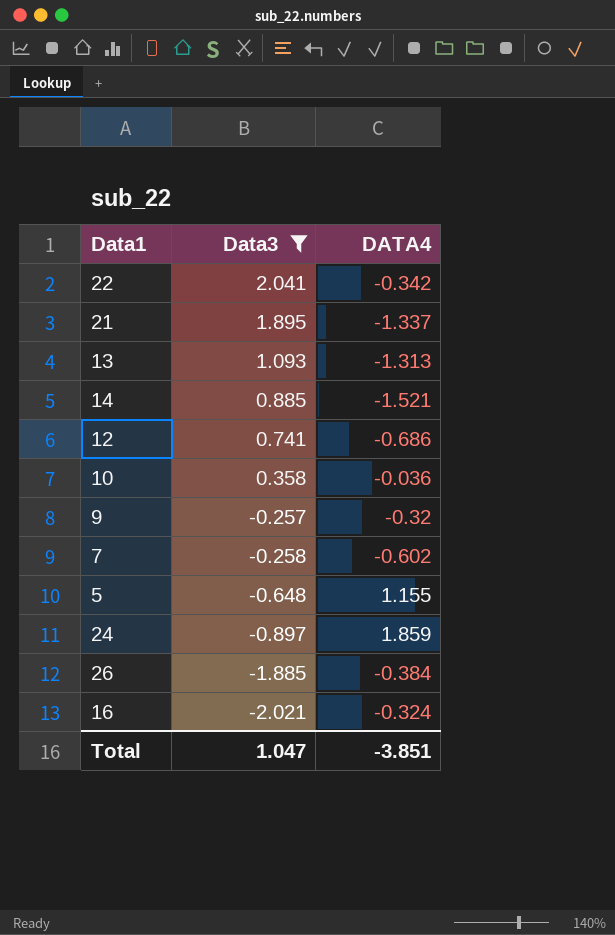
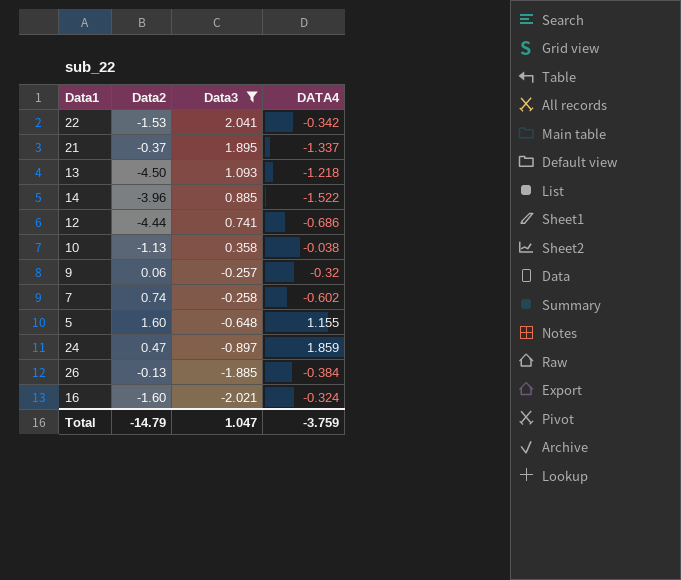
column Data2 | position: none -> 2
13 | DATA4: -1.313 -> -1.218
14 | DATA4: -1.521 -> -1.522
10 | DATA4: -0.036 -> -0.038
Total | DATA4: -3.851 -> -3.759

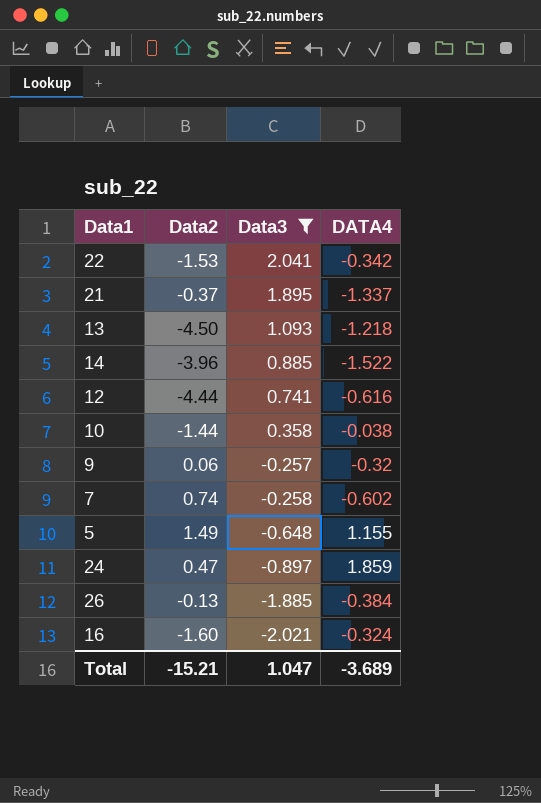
12 | DATA4: -0.686 -> -0.616
10 | Data2: -1.13 -> -1.44
5 | Data2: 1.60 -> 1.49
Total | Data2: -14.79 -> -15.21
Total | DATA4: -3.759 -> -3.689

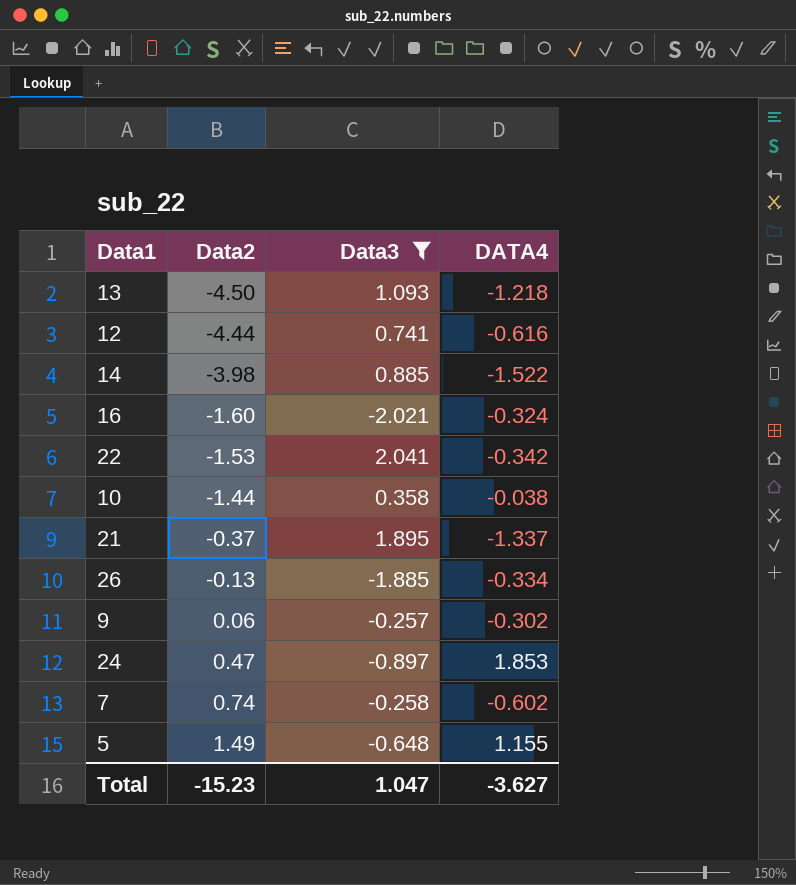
row order: Data3 descending -> Data2 ascending
14 | Data2: -3.96 -> -3.98
26 | DATA4: -0.384 -> -0.334
9 | DATA4: -0.32 -> -0.302
24 | DATA4: 1.859 -> 1.853
Total | Data2: -15.21 -> -15.23
Total | DATA4: -3.689 -> -3.627

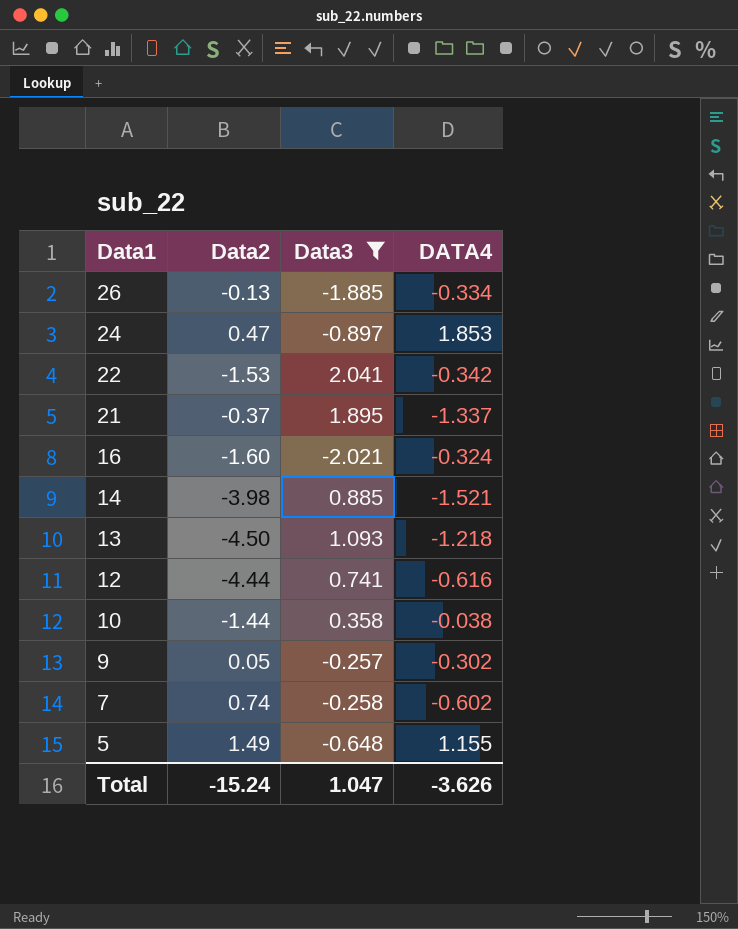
row order: Data2 ascending -> Data1 descending
14 | DATA4: -1.522 -> -1.521
9 | Data2: 0.06 -> 0.05
Total | Data2: -15.23 -> -15.24
Total | DATA4: -3.627 -> -3.626

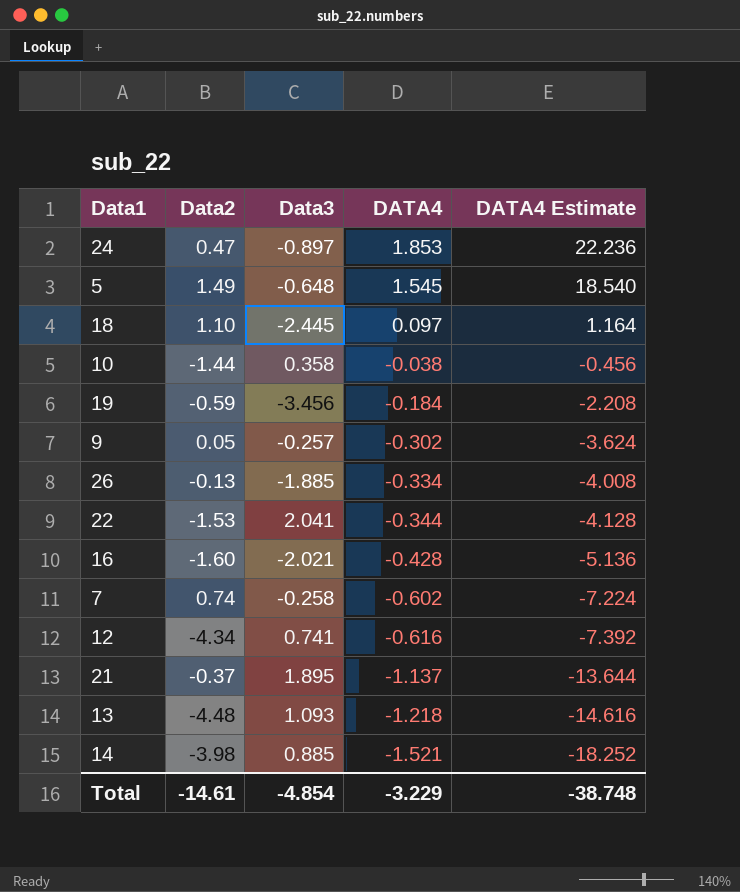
filter: Data3 >= -2.021 -> none
row order: Data1 descending -> DATA4 descending
column DATA4 Estimate | formula: none -> [DATA4] * 12
5 | DATA4: 1.155 -> 1.545
22 | DATA4: -0.342 -> -0.344
16 | DATA4: -0.324 -> -0.428
12 | Data2: -4.44 -> -4.34
21 | DATA4: -1.337 -> -1.137
13 | Data2: -4.50 -> -4.48
Total | Data2: -15.24 -> -14.61
Total | Data3: 1.047 -> -4.854
Total | DATA4: -3.626 -> -3.229

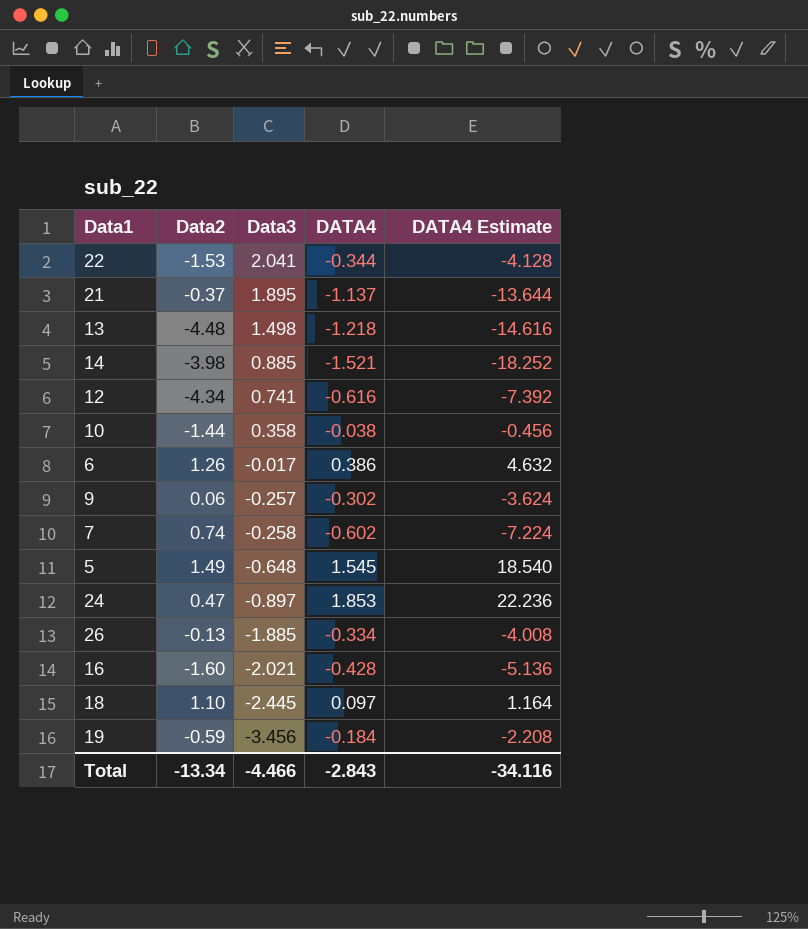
row order: DATA4 descending -> Data3 descending
13 | Data3: 1.093 -> 1.498
row 6: none -> 1.26 | -0.017 | 0.386 | 4.632
9 | Data2: 0.05 -> 0.06
Total | Data2: -14.61 -> -13.34
Total | Data3: -4.854 -> -4.466
Total | DATA4: -3.229 -> -2.843
Total | DATA4 Estimate: -38.748 -> -34.116

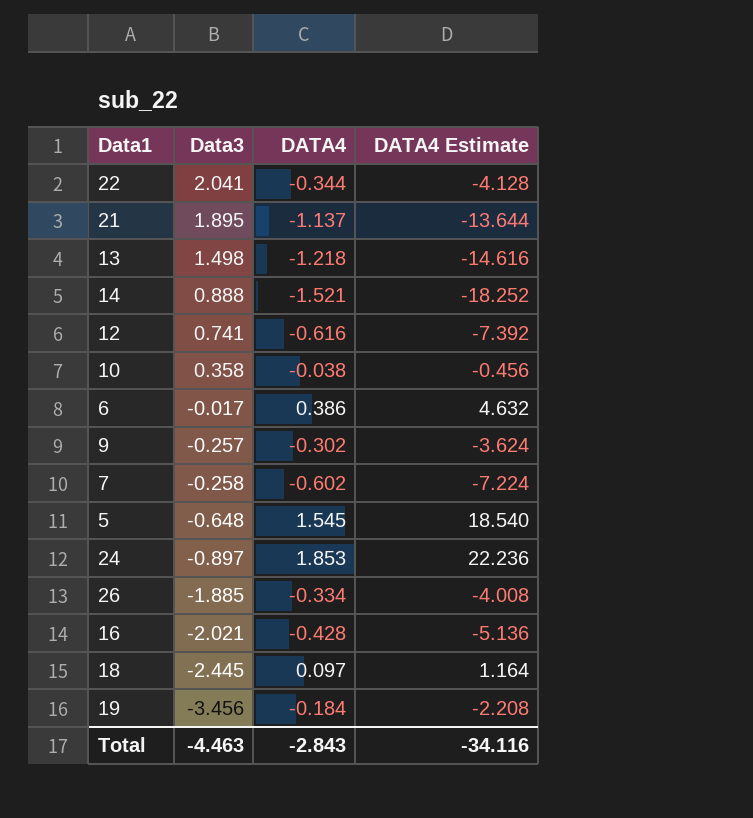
column Data2 | position: 2 -> none
14 | Data3: 0.885 -> 0.888
Total | Data3: -4.466 -> -4.463

